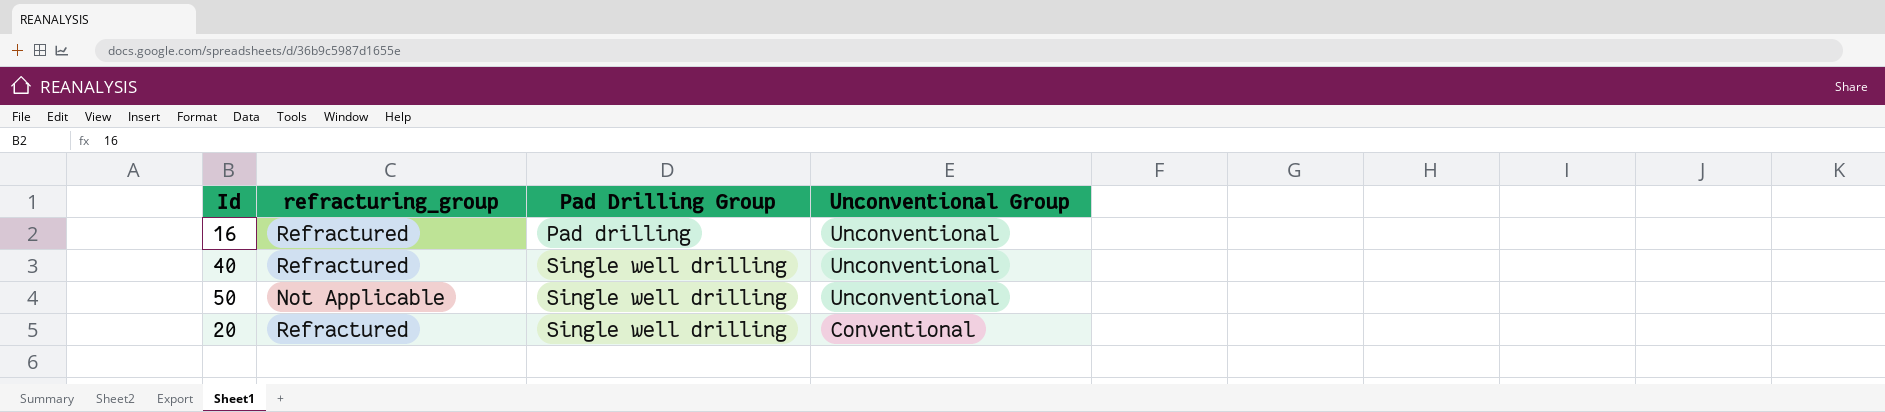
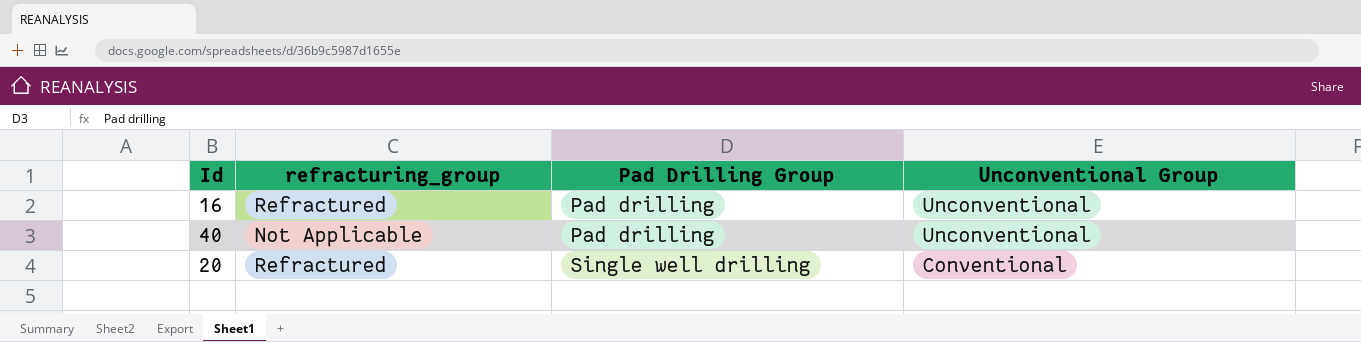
row 50: Not Applicable | Single well drilling | Unconventional -> none
40 | refracturing_group: Refractured -> Not Applicable
40 | Pad Drilling Group: Single well drilling -> Pad drilling

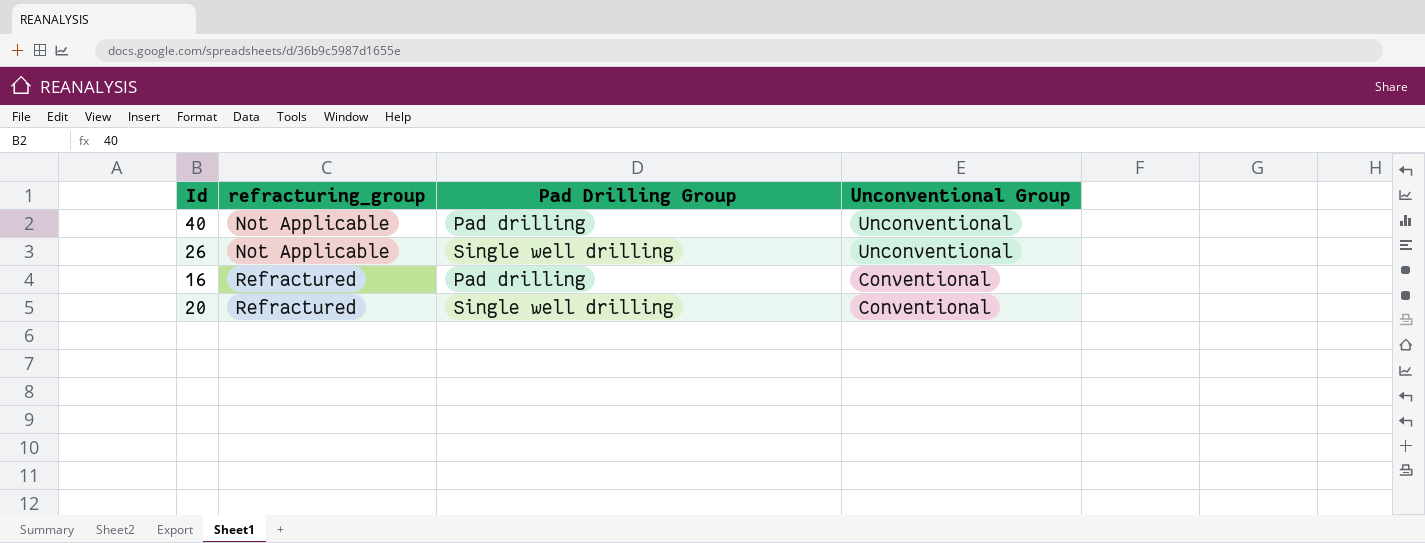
row order: Pad Drilling Group ascending -> refracturing_group ascending
row 26: none -> Not Applicable | Single well drilling | Unconventional
16 | Unconventional Group: Unconventional -> Conventional

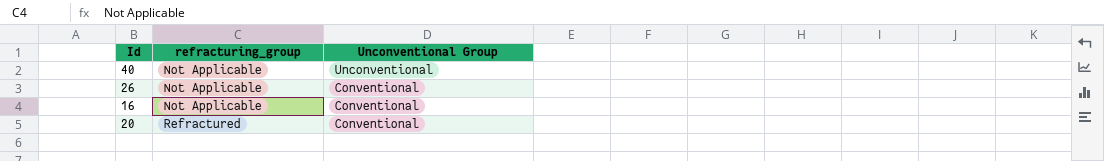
column Pad Drilling Group | position: 3 -> none
26 | Unconventional Group: Unconventional -> Conventional
16 | refracturing_group: Refractured -> Not Applicable

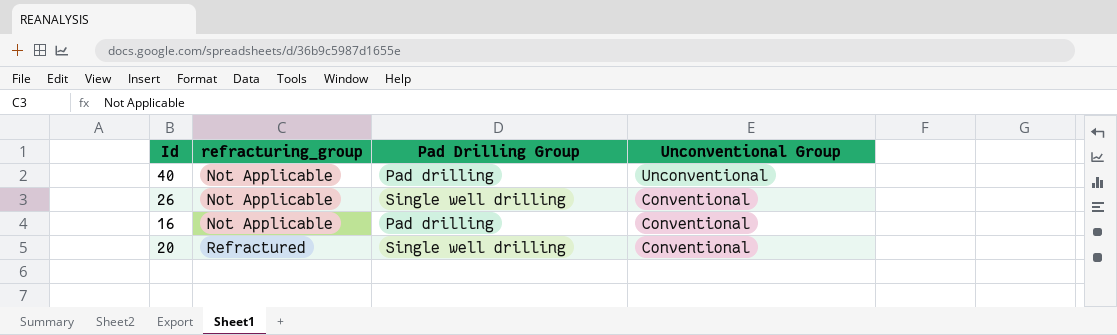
column Pad Drilling Group | position: none -> 3

